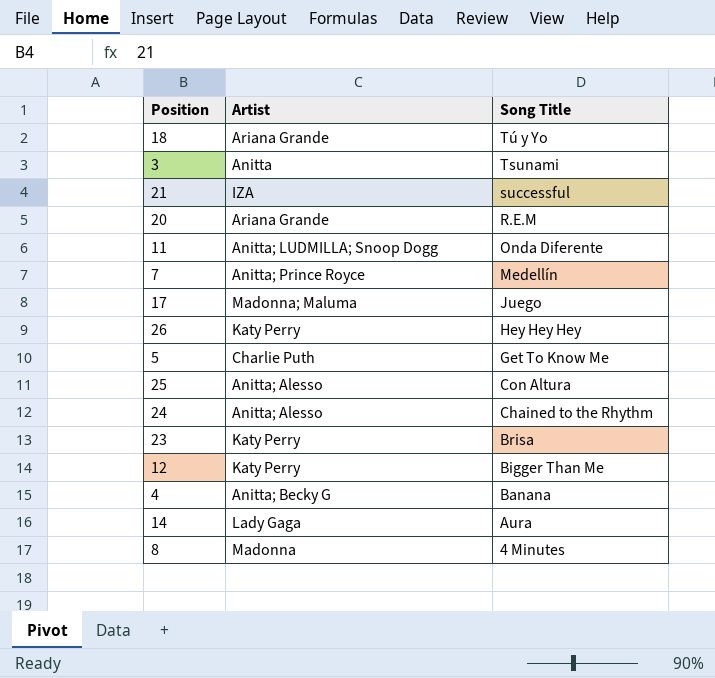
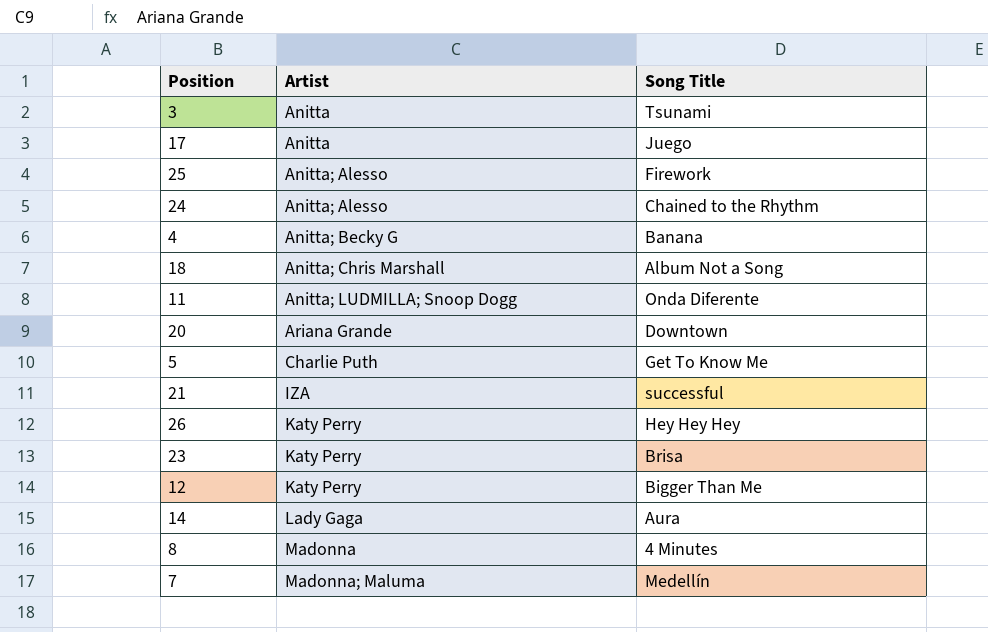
row order: Song Title descending -> Artist ascending
17 | Artist: Madonna; Maluma -> Anitta
25 | Song Title: Con Altura -> Firework
18 | Artist: Ariana Grande -> Anitta; Chris Marshall
18 | Song Title: Tú y Yo -> Album Not a Song
20 | Song Title: R.E.M -> Downtown
7 | Artist: Anitta; Prince Royce -> Madonna; Maluma

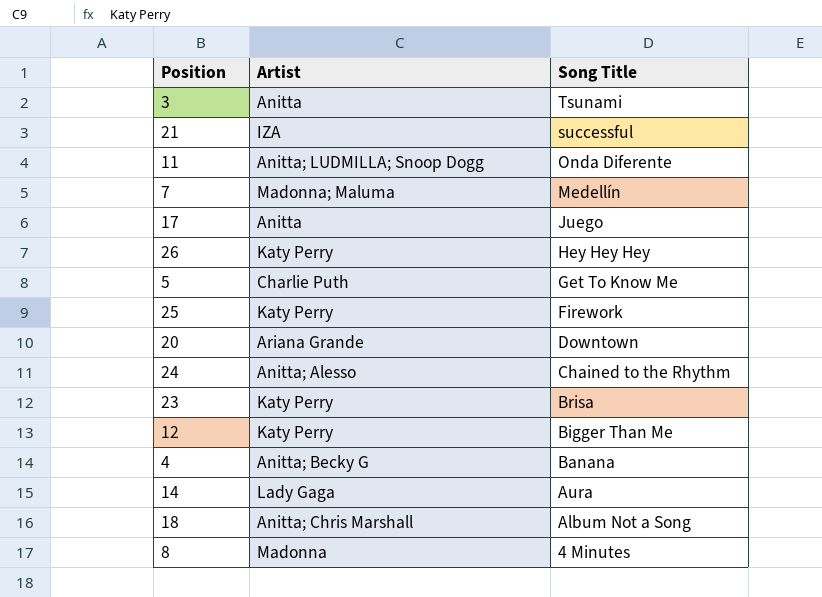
row order: Artist ascending -> Song Title descending
25 | Artist: Anitta; Alesso -> Katy Perry

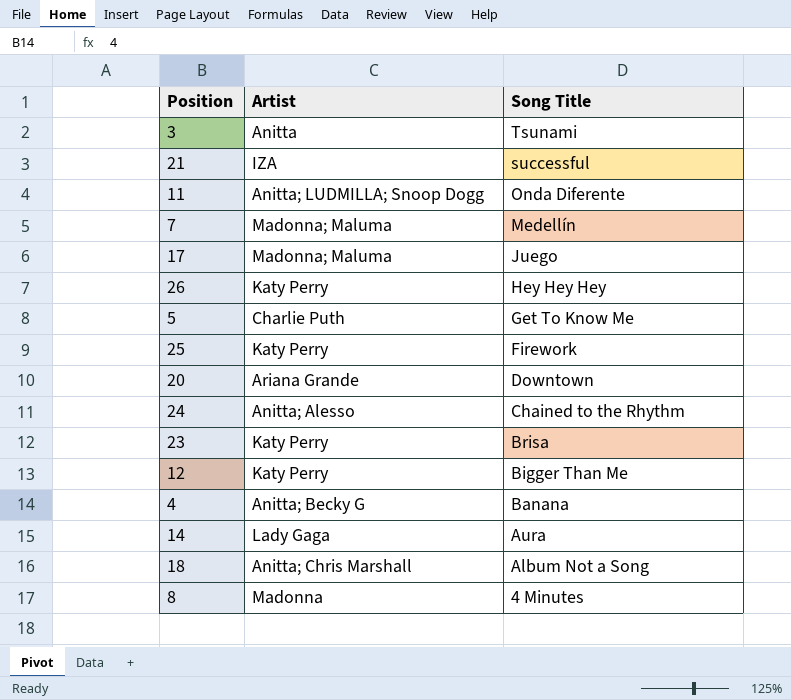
17 | Artist: Anitta -> Madonna; Maluma

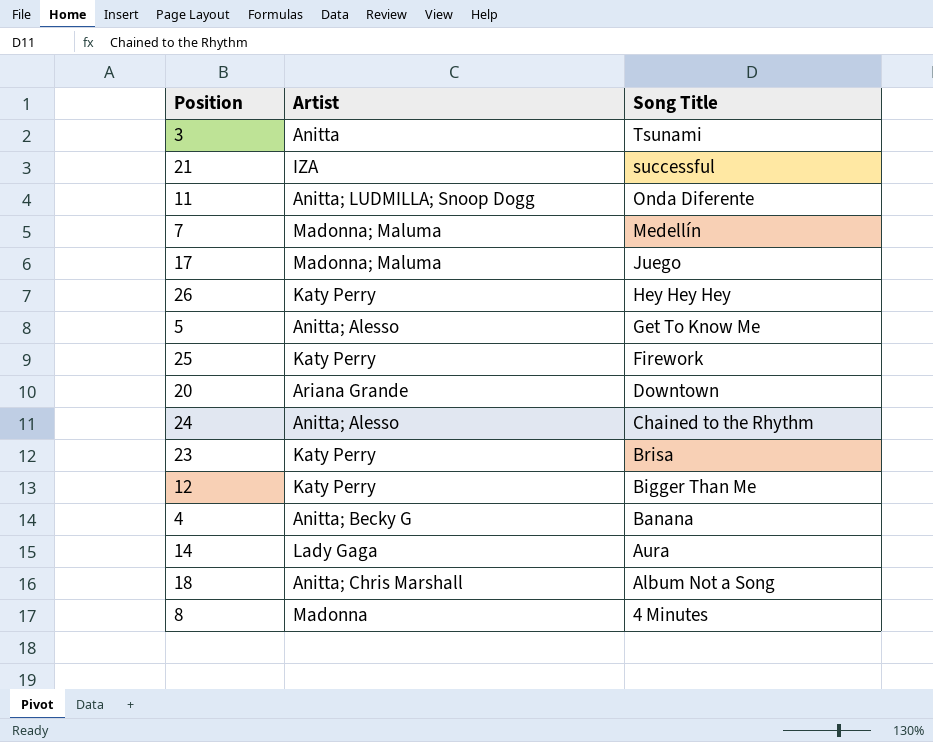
5 | Artist: Charlie Puth -> Anitta; Alesso

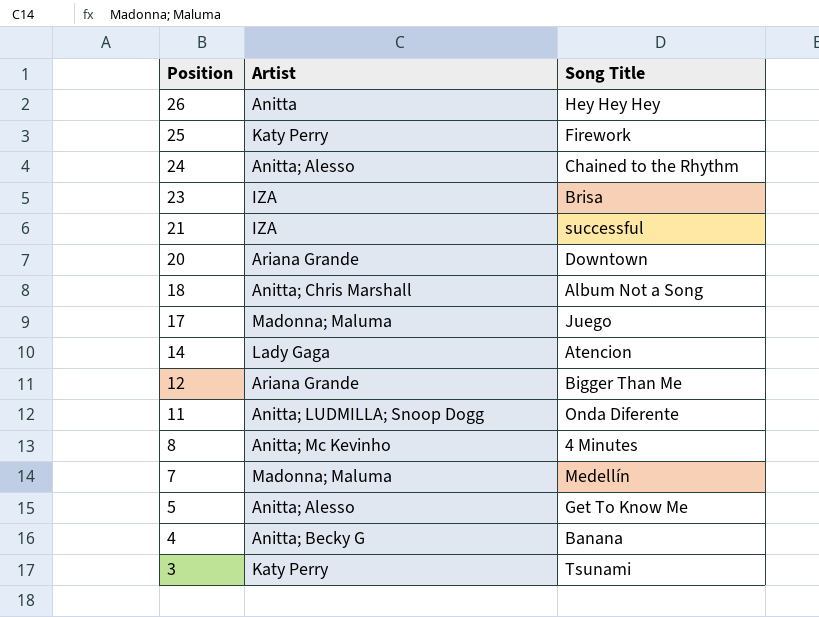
row order: Song Title descending -> Position descending
26 | Artist: Katy Perry -> Anitta
23 | Artist: Katy Perry -> IZA
14 | Song Title: Aura -> Atencion
12 | Artist: Katy Perry -> Ariana Grande
8 | Artist: Madonna -> Anitta; Mc Kevinho
3 | Artist: Anitta -> Katy Perry

